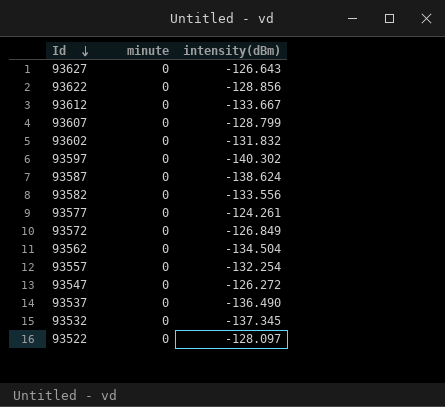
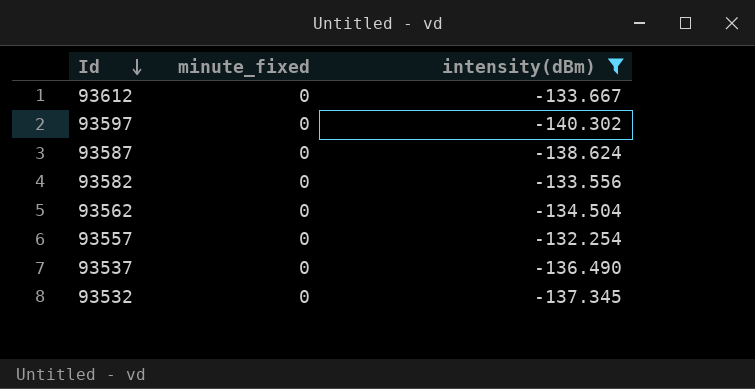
filter: none -> intensity(dBm) <= -132.254
column name: minute -> minute_fixed

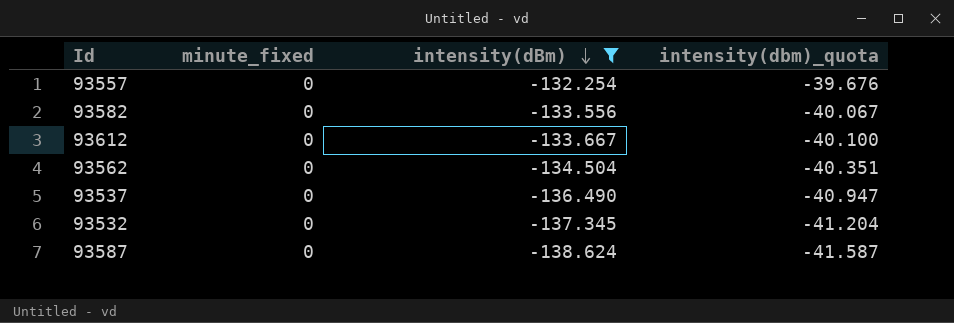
row order: Id descending -> intensity(dBm) descending
column intensity(dbm)_quota | formula: none -> [intensity(dBm)] * 0.3
row 93597: 0 | -140.302 -> none

